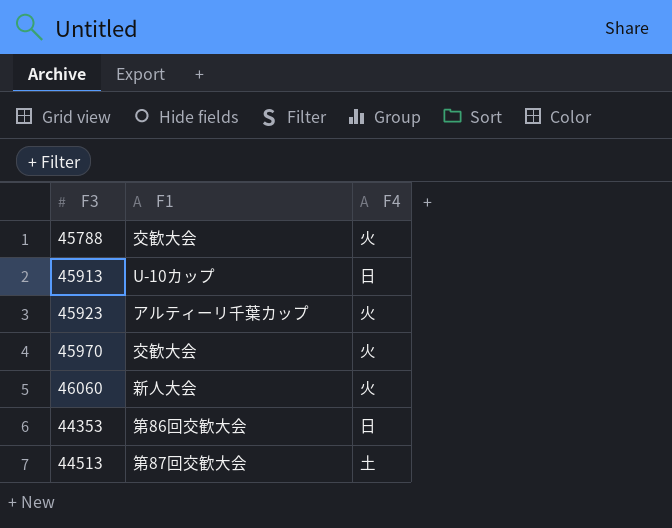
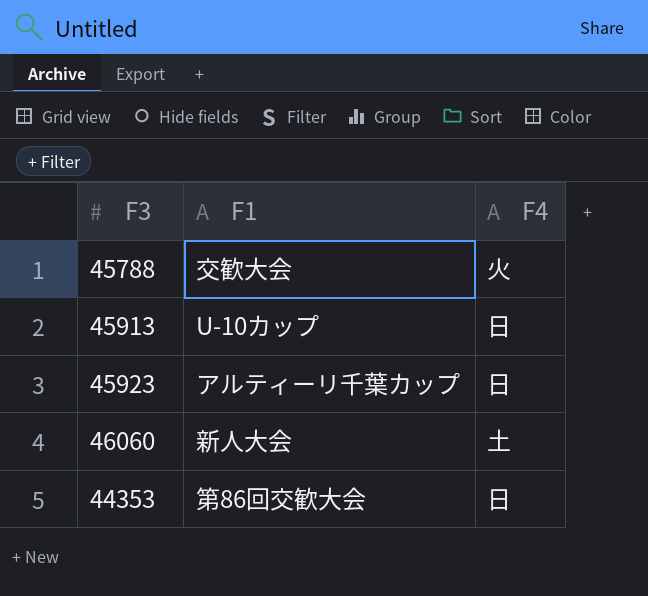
row 45970: 交歓大会 | 火 -> none
row 44513: 第87回交歓大会 | 土 -> none
45923 | F4: 火 -> 日
46060 | F4: 火 -> 土

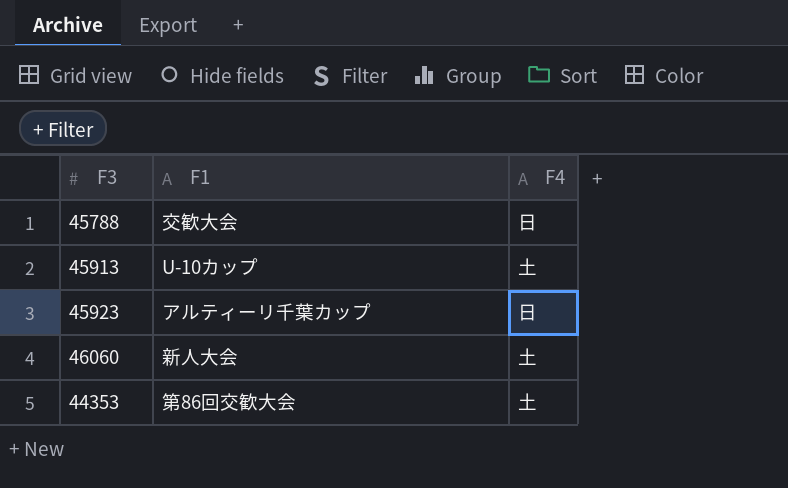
45788 | F4: 火 -> 日
45913 | F4: 日 -> 土
44353 | F4: 日 -> 土

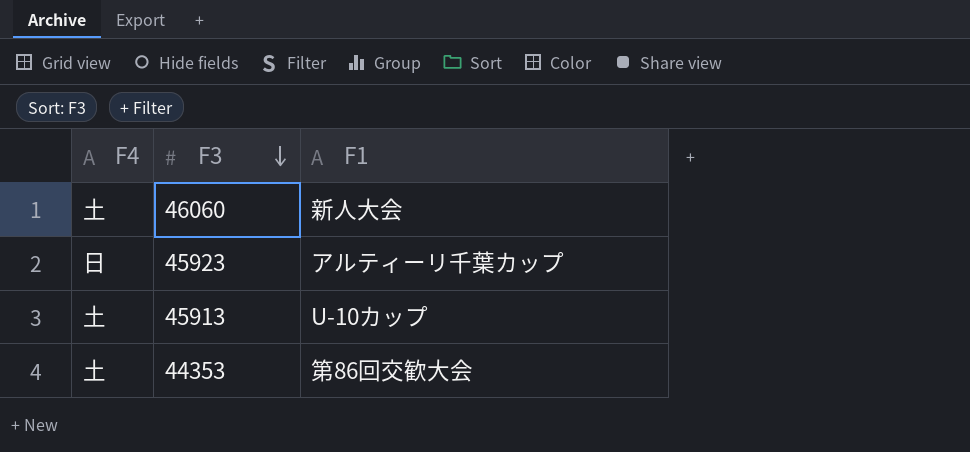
row order: none -> F3 descending
column F4 | position: 3 -> 1
row 45788: 交歓大会 | 日 -> none

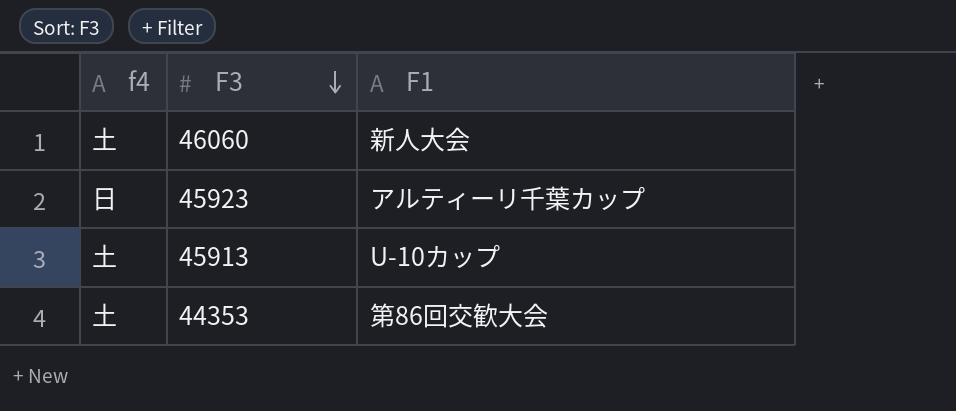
column name: F4 -> f4

